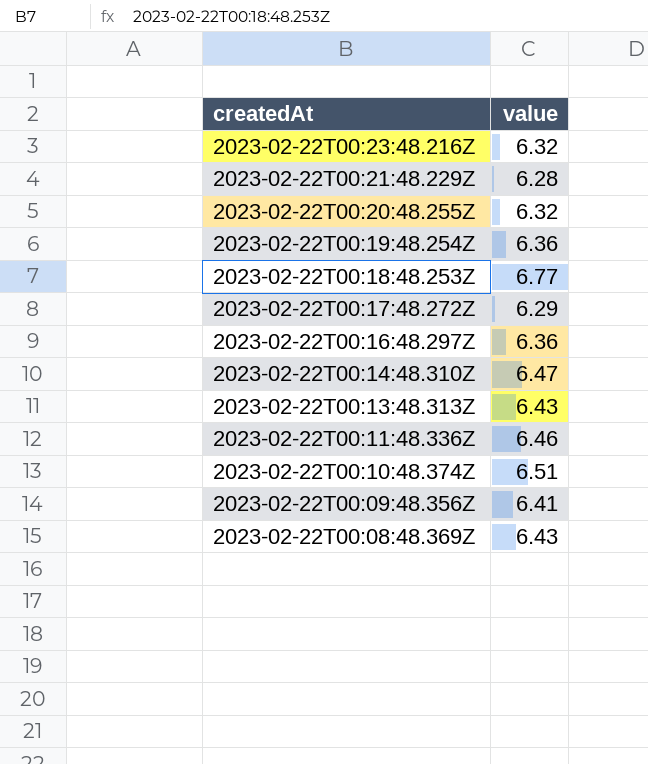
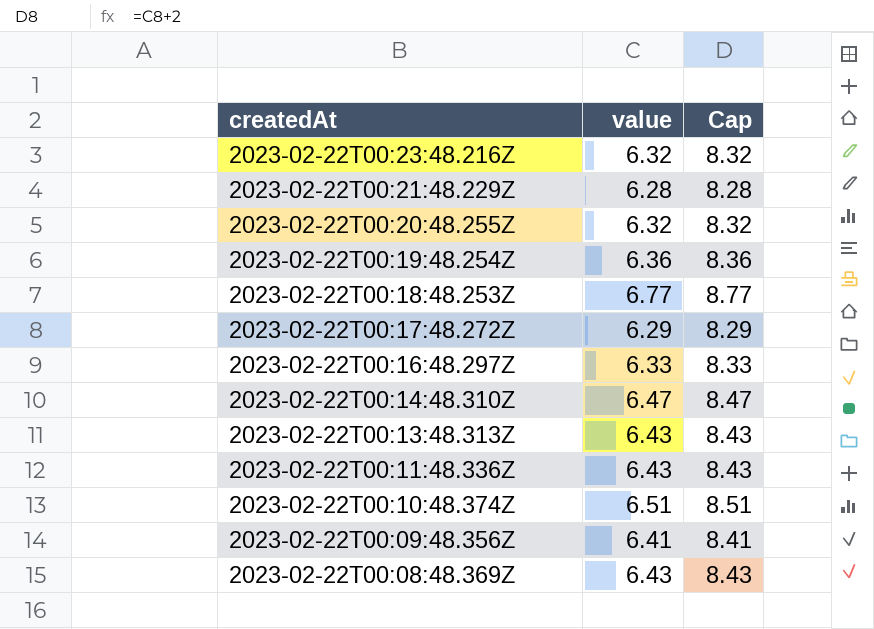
column Cap | formula: none -> [value] + 2
2023-02-22T00:16:48.297Z | value: 6.36 -> 6.33
2023-02-22T00:11:48.336Z | value: 6.46 -> 6.43

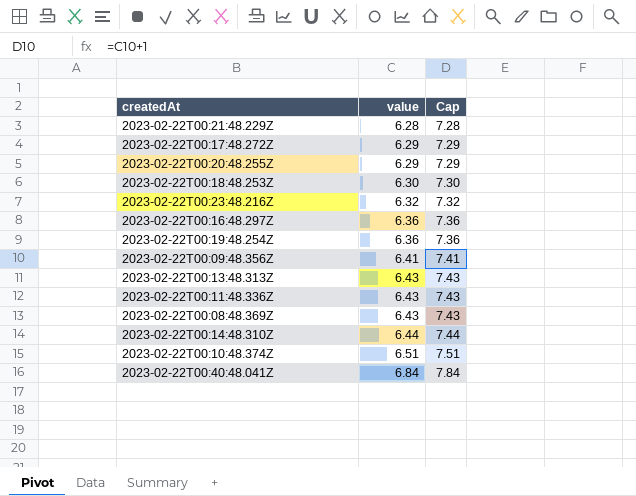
row order: createdAt descending -> value ascending
column Cap | formula: [value] + 2 -> [value] + 1
2023-02-22T00:20:48.255Z | value: 6.32 -> 6.29
2023-02-22T00:18:48.253Z | value: 6.77 -> 6.30
2023-02-22T00:16:48.297Z | value: 6.33 -> 6.36
2023-02-22T00:14:48.310Z | value: 6.47 -> 6.44
row 2023-02-22T00:40:48.041Z: none -> 6.84 | 7.84

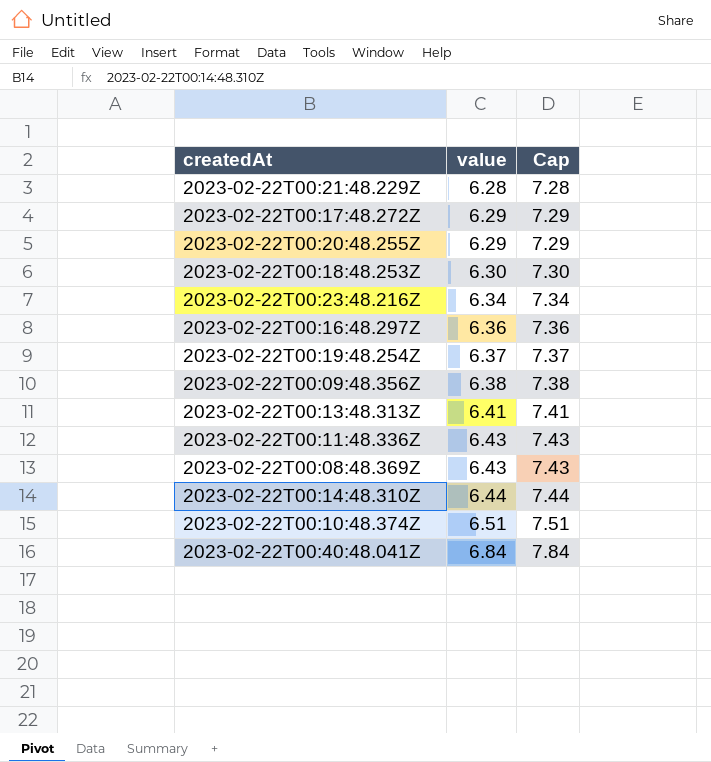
2023-02-22T00:23:48.216Z | value: 6.32 -> 6.34
2023-02-22T00:23:48.216Z | Cap: 7.32 -> 7.34
2023-02-22T00:19:48.254Z | value: 6.36 -> 6.37
2023-02-22T00:19:48.254Z | Cap: 7.36 -> 7.37
2023-02-22T00:09:48.356Z | value: 6.41 -> 6.38
2023-02-22T00:09:48.356Z | Cap: 7.41 -> 7.38
2023-02-22T00:13:48.313Z | value: 6.43 -> 6.41
2023-02-22T00:13:48.313Z | Cap: 7.43 -> 7.41

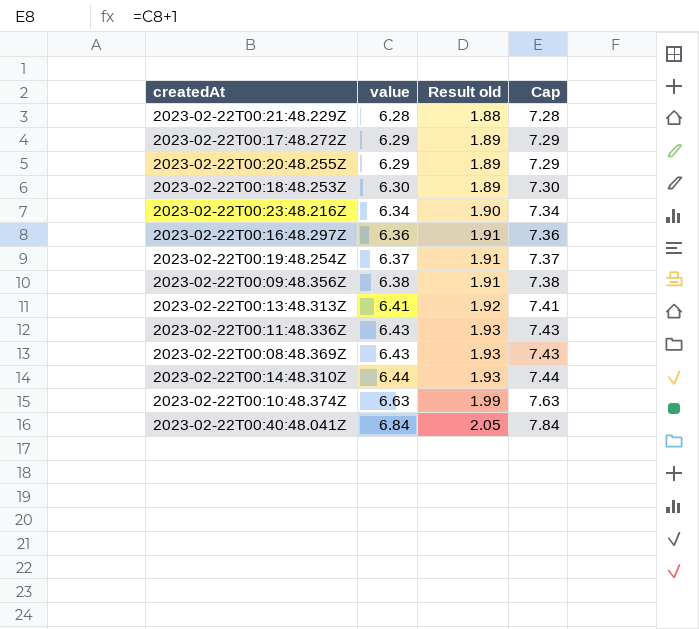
column Result old | formula: none -> [value] * 0.3
2023-02-22T00:10:48.374Z | value: 6.51 -> 6.63
2023-02-22T00:10:48.374Z | Cap: 7.51 -> 7.63

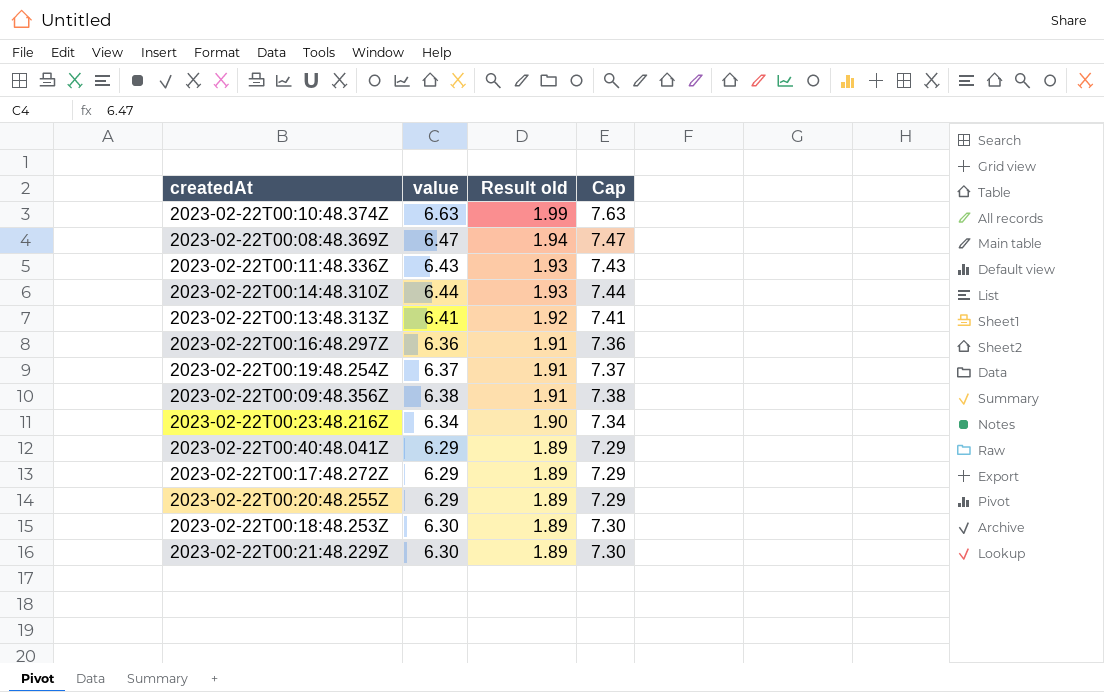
row order: value ascending -> Result old descending
2023-02-22T00:08:48.369Z | value: 6.43 -> 6.47
2023-02-22T00:08:48.369Z | Result old: 1.93 -> 1.94
2023-02-22T00:08:48.369Z | Cap: 7.43 -> 7.47
2023-02-22T00:40:48.041Z | value: 6.84 -> 6.29
2023-02-22T00:40:48.041Z | Result old: 2.05 -> 1.89
2023-02-22T00:40:48.041Z | Cap: 7.84 -> 7.29
2023-02-22T00:21:48.229Z | value: 6.28 -> 6.30
2023-02-22T00:21:48.229Z | Result old: 1.88 -> 1.89
2023-02-22T00:21:48.229Z | Cap: 7.28 -> 7.30

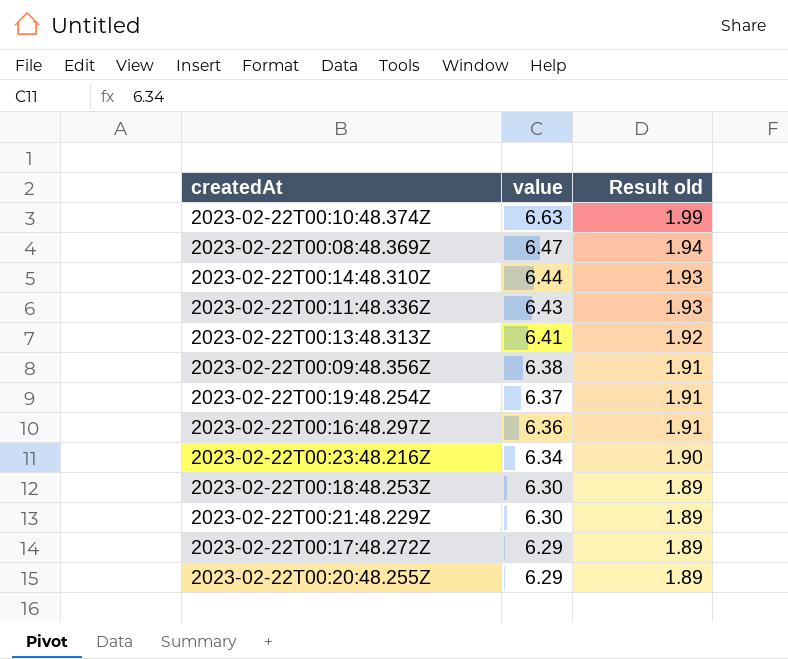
row order: Result old descending -> value descending
column Cap | formula: [value] + 1 -> none
row 2023-02-22T00:40:48.041Z: 6.29 | 1.89 | 7.29 -> none

